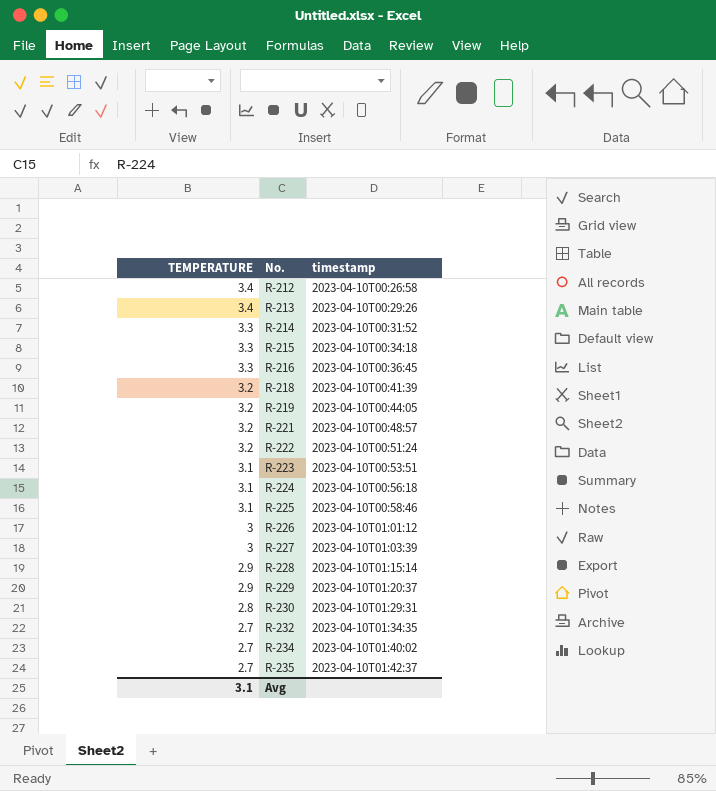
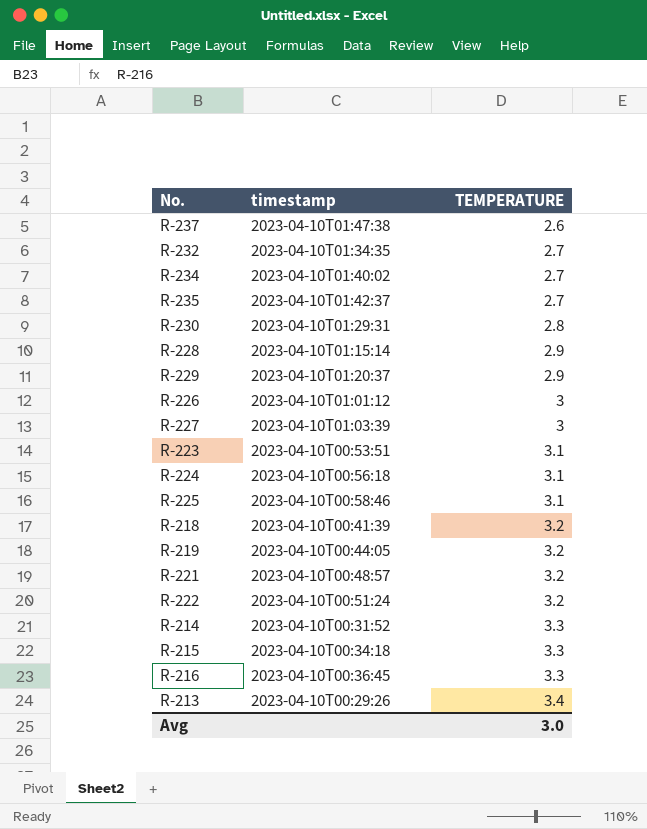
row order: TEMPERATURE descending -> TEMPERATURE ascending
column TEMPERATURE | position: 1 -> 3
row R-212: 3.4 | 2023-04-10T00:26:58 -> none
row R-237: none -> 2023-04-10T01:47:38 | 2.6
Avg | TEMPERATURE: 3.1 -> 3.0

